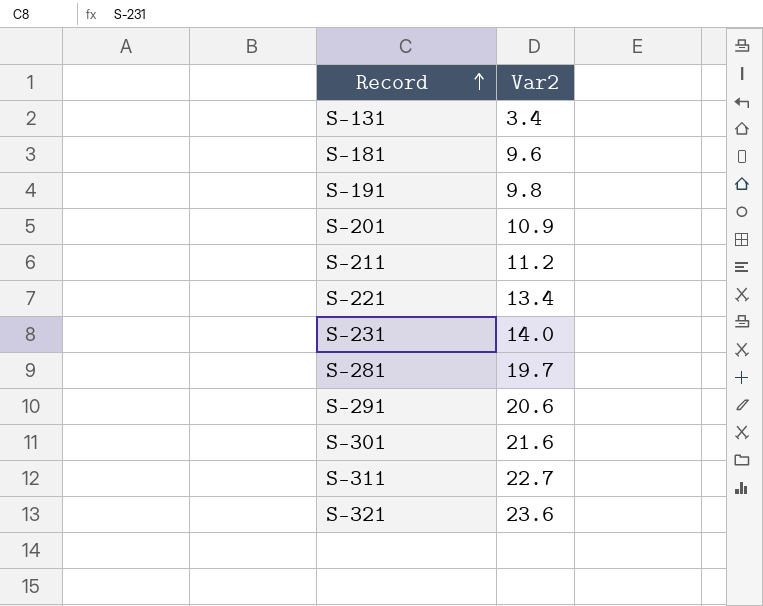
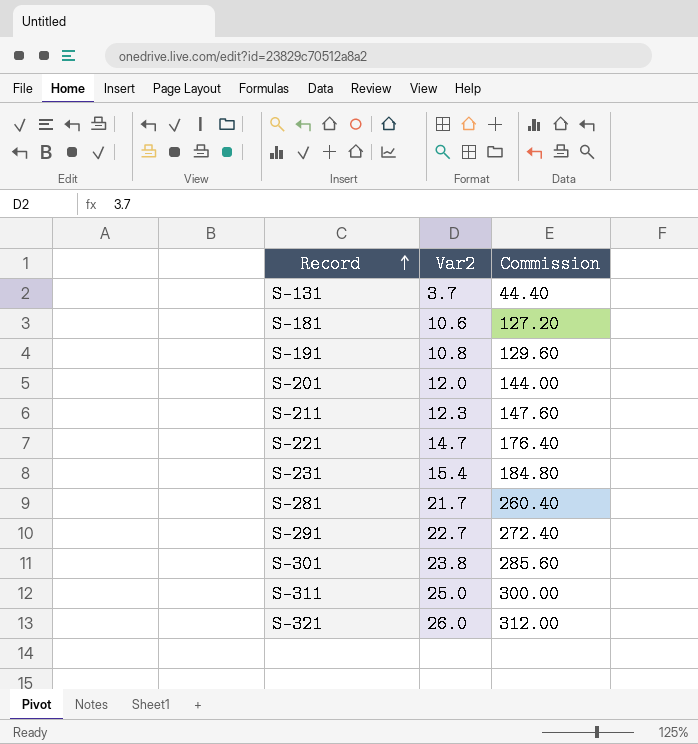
column Commission | formula: none -> [Var2] * 12
S-131 | Var2: 3.4 -> 3.7
S-181 | Var2: 9.6 -> 10.6
S-191 | Var2: 9.8 -> 10.8
S-201 | Var2: 10.9 -> 12.0
S-211 | Var2: 11.2 -> 12.3
S-221 | Var2: 13.4 -> 14.7
S-231 | Var2: 14.0 -> 15.4
S-281 | Var2: 19.7 -> 21.7
S-291 | Var2: 20.6 -> 22.7
S-301 | Var2: 21.6 -> 23.8
S-311 | Var2: 22.7 -> 25.0
S-321 | Var2: 23.6 -> 26.0

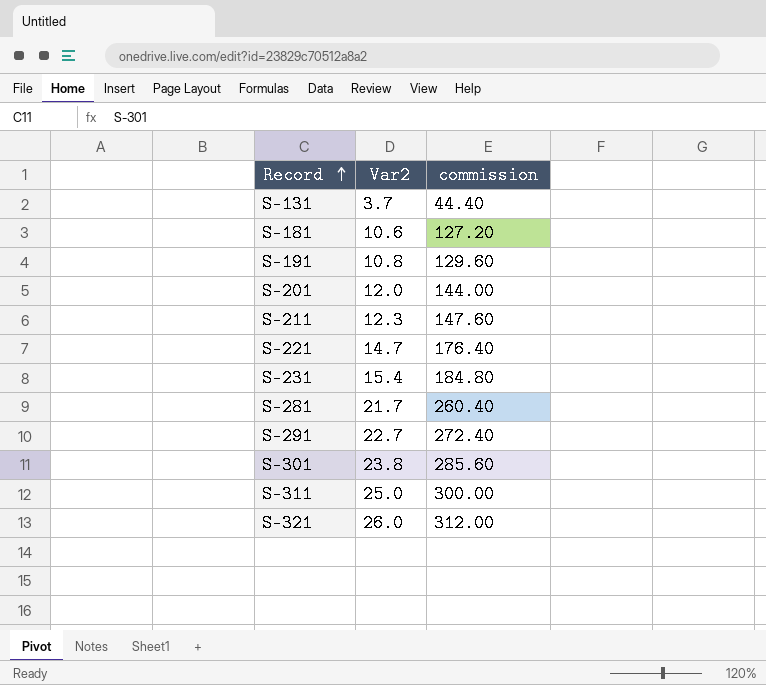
column name: Commission -> commission

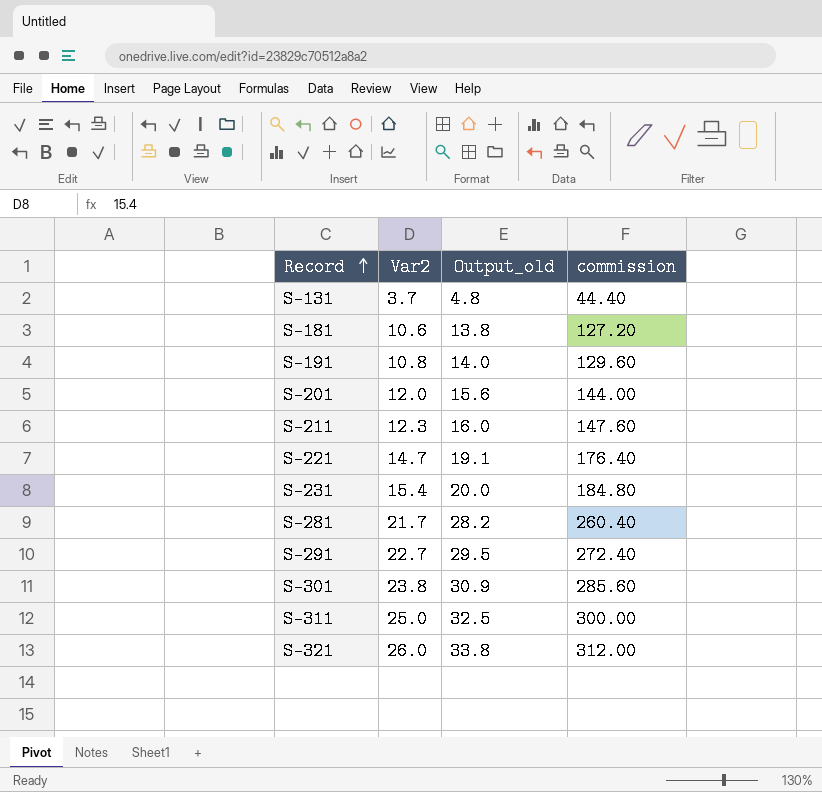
column Output_old | formula: none -> [Var2] * 1.3

